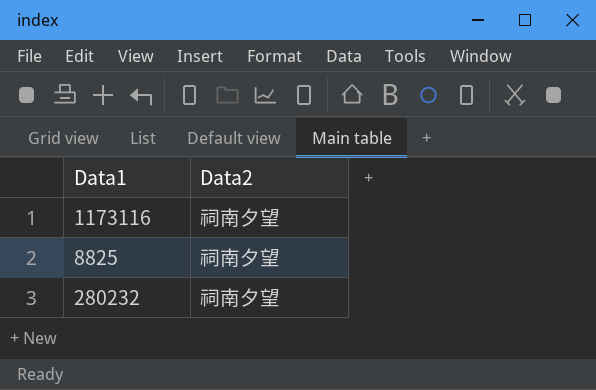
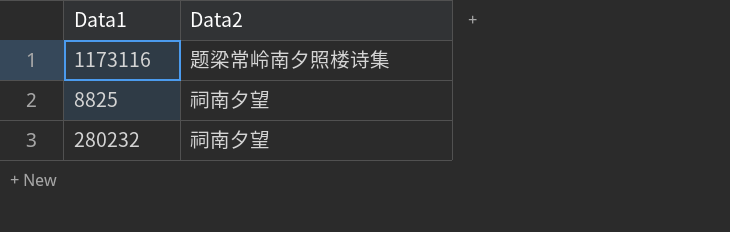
1173116 | Data2: 祠南夕望 -> 题梁常岭南夕照楼诗集

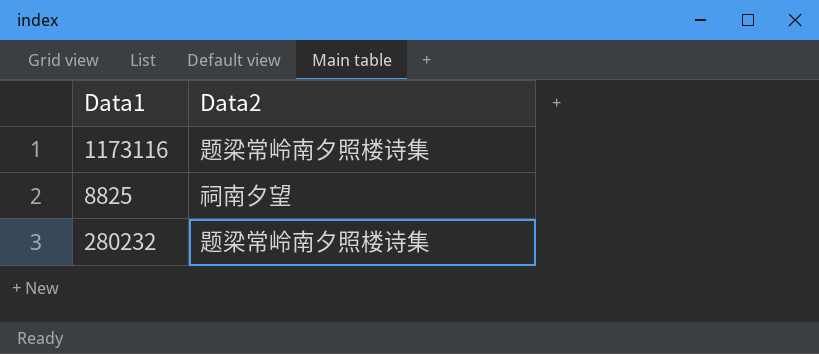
280232 | Data2: 祠南夕望 -> 题梁常岭南夕照楼诗集

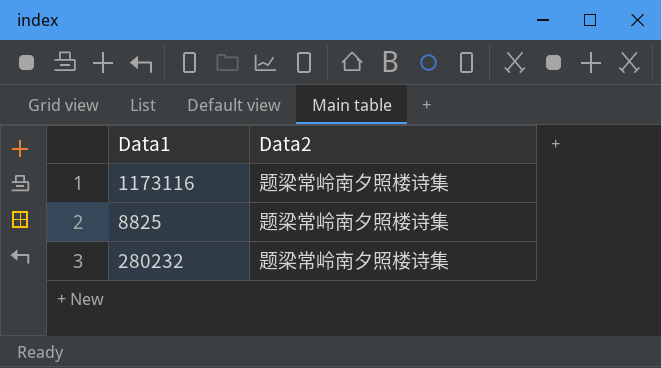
8825 | Data2: 祠南夕望 -> 题梁常岭南夕照楼诗集

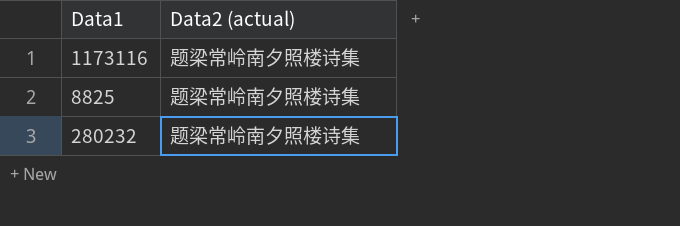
column name: Data2 -> Data2 (actual)

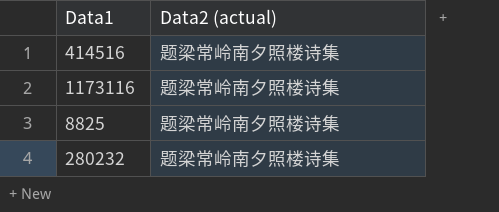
row 414516: none -> 题梁常岭南夕照楼诗集

